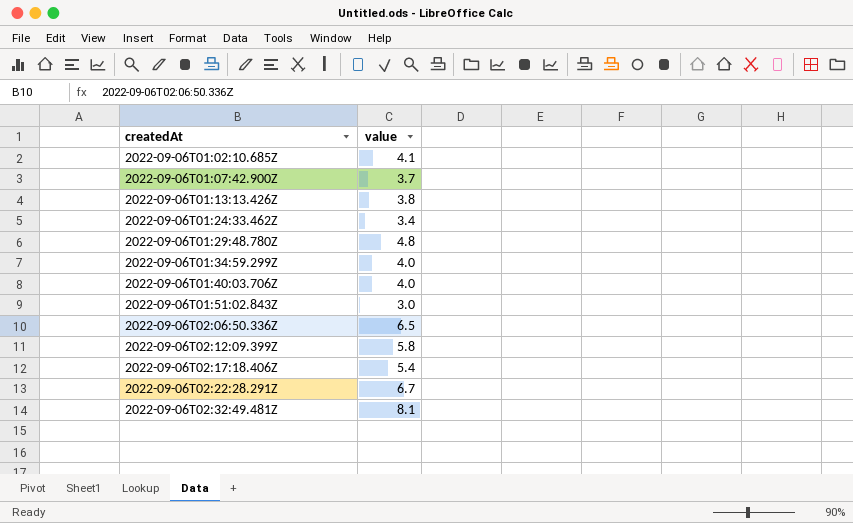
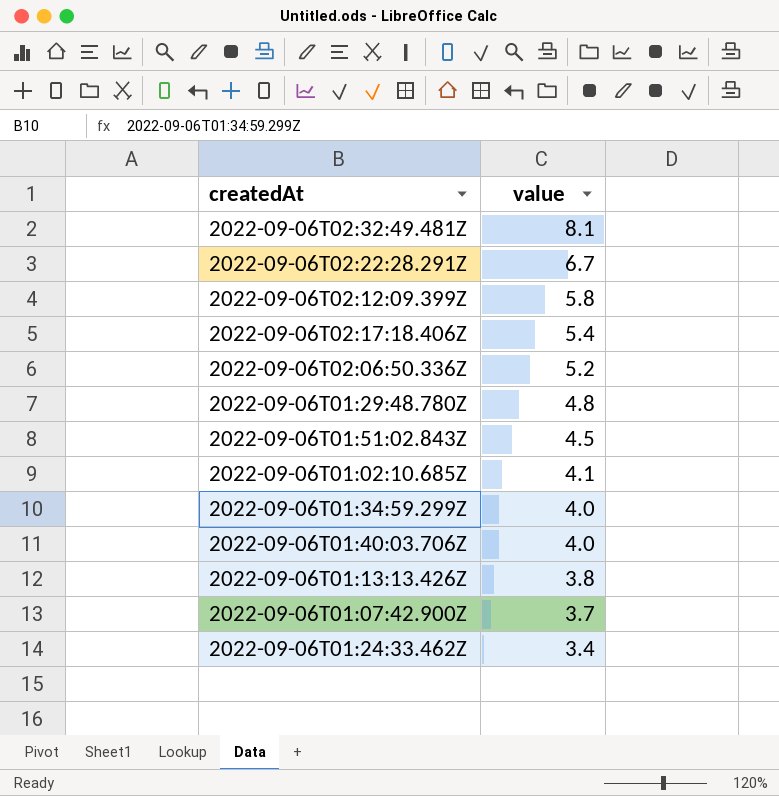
row order: createdAt ascending -> value descending
2022-09-06T02:06:50.336Z | value: 6.5 -> 5.2
2022-09-06T01:51:02.843Z | value: 3.0 -> 4.5

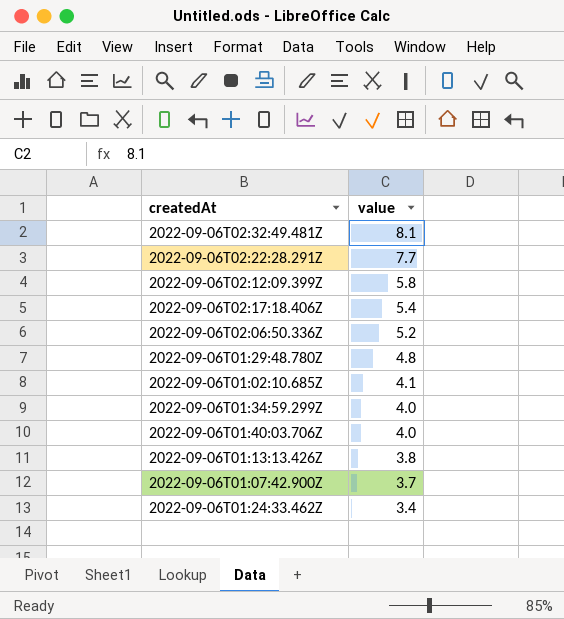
row 2022-09-06T01:51:02.843Z: 4.5 -> none
2022-09-06T02:22:28.291Z | value: 6.7 -> 7.7

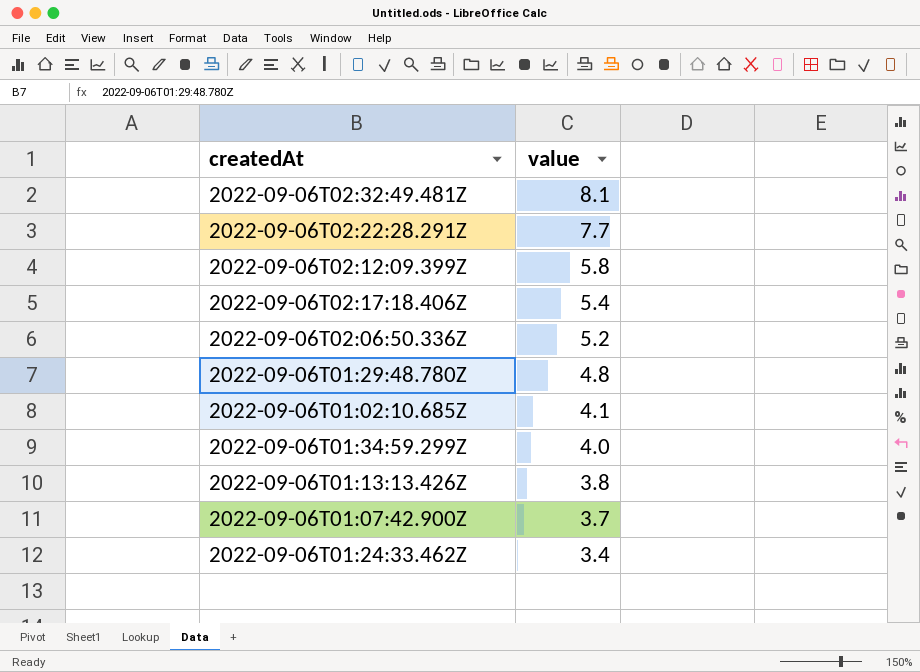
row 2022-09-06T01:40:03.706Z: 4.0 -> none

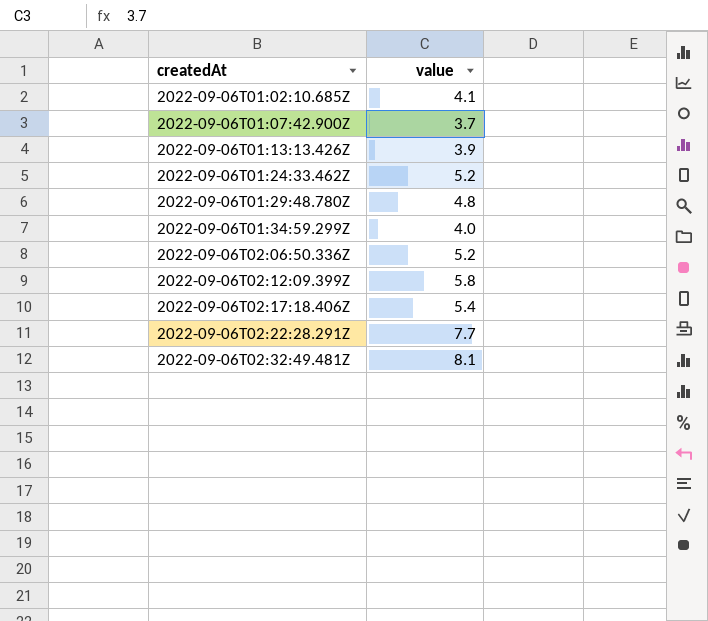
row order: value descending -> createdAt ascending
2022-09-06T01:13:13.426Z | value: 3.8 -> 3.9
2022-09-06T01:24:33.462Z | value: 3.4 -> 5.2

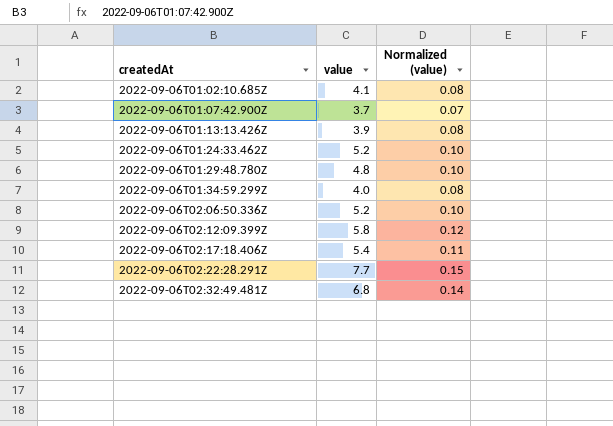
column Normalized (value) | formula: none -> [value] * 0.02
2022-09-06T02:32:49.481Z | value: 8.1 -> 6.8

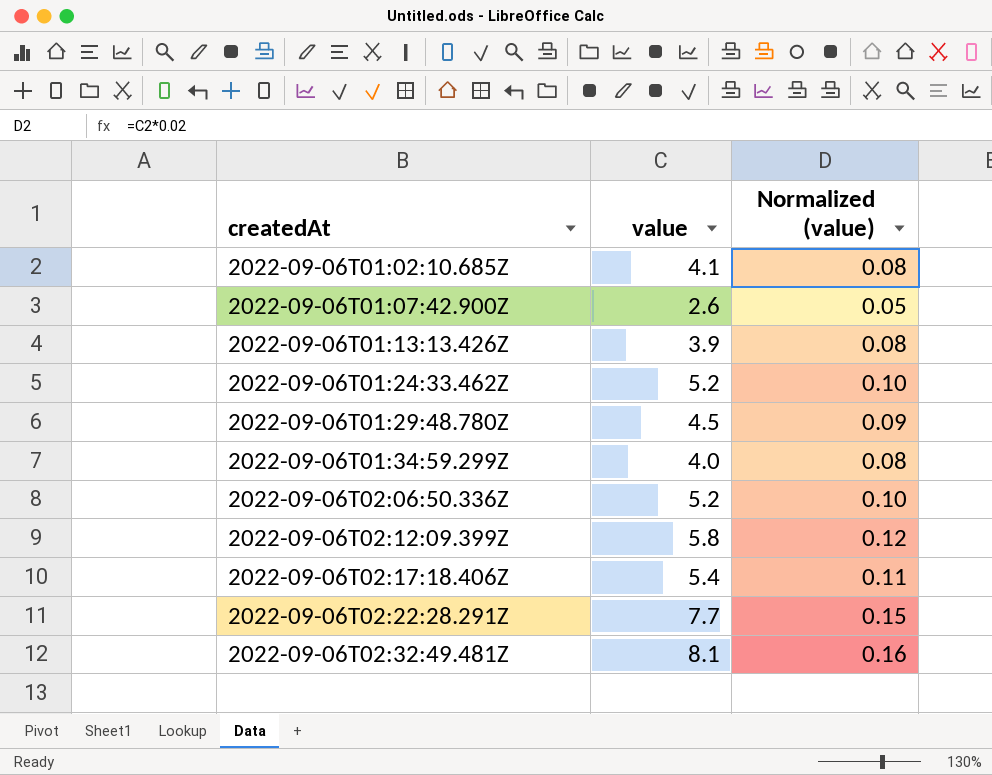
2022-09-06T01:07:42.900Z | value: 3.7 -> 2.6
2022-09-06T01:07:42.900Z | Normalized (value): 0.07 -> 0.05
2022-09-06T01:29:48.780Z | value: 4.8 -> 4.5
2022-09-06T01:29:48.780Z | Normalized (value): 0.10 -> 0.09
2022-09-06T02:32:49.481Z | value: 6.8 -> 8.1
2022-09-06T02:32:49.481Z | Normalized (value): 0.14 -> 0.16

